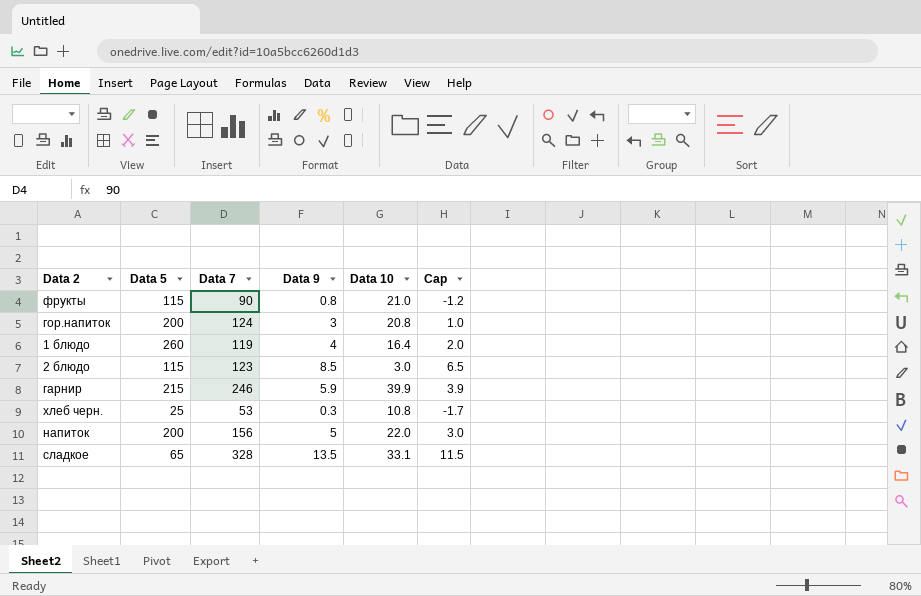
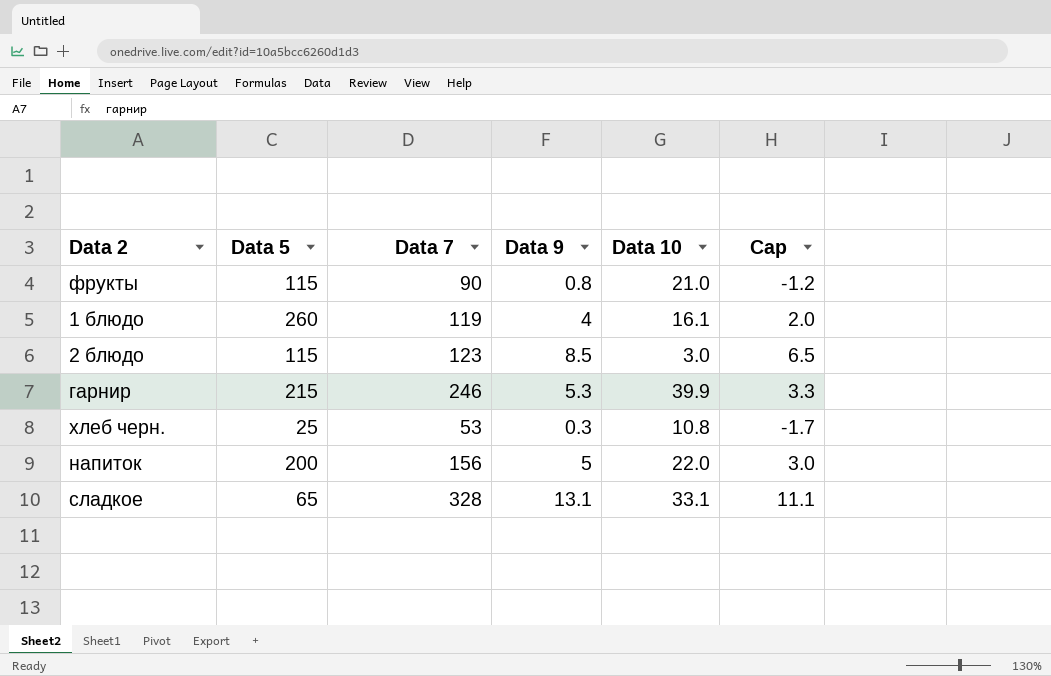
row гор.напиток: 200 | 124 | 3 | 20.8 | 1.0 -> none
1 блюдо | Data 10: 16.4 -> 16.1
гарнир | Data 9: 5.9 -> 5.3
гарнир | Cap: 3.9 -> 3.3
сладкое | Data 9: 13.5 -> 13.1
сладкое | Cap: 11.5 -> 11.1

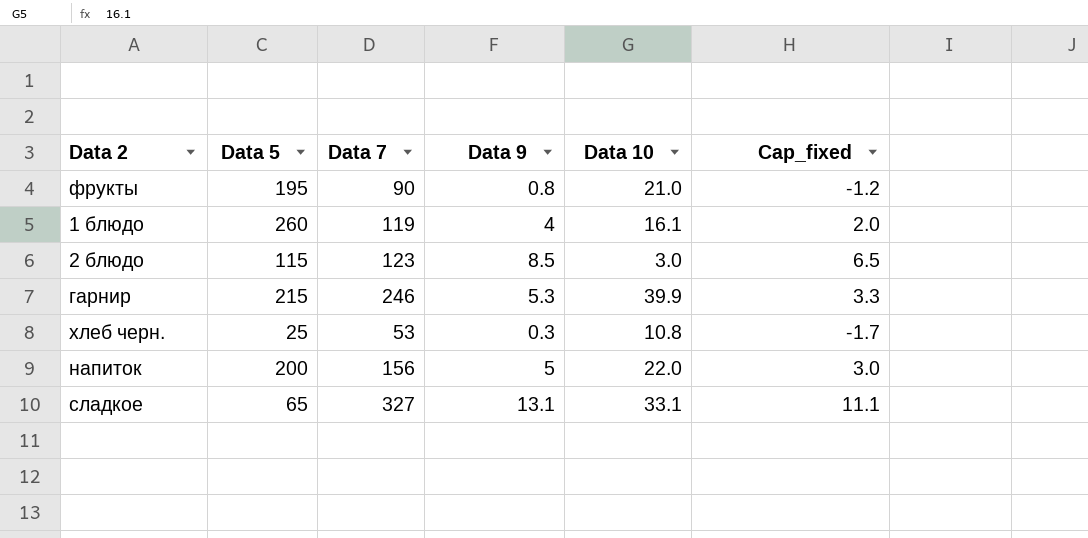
column name: Cap -> Cap_fixed
фрукты | Data 5: 115 -> 195
сладкое | Data 7: 328 -> 327

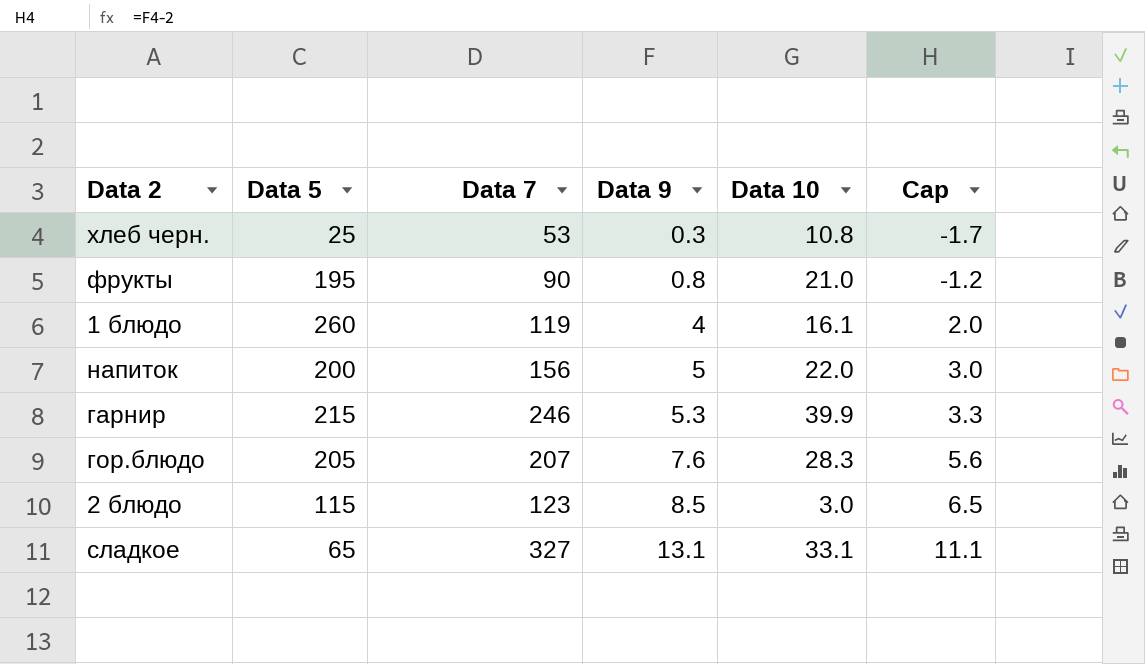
row order: none -> Data 9 ascending
column name: Cap_fixed -> Cap
row гор.блюдо: none -> 205 | 207 | 7.6 | 28.3 | 5.6

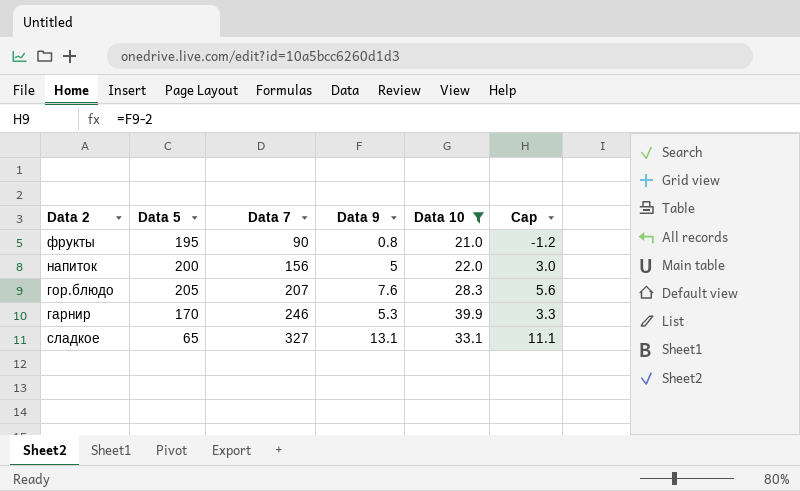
filter: none -> Data 10 >= 21.0
row order: Data 9 ascending -> Data 7 ascending
гарнир | Data 5: 215 -> 170

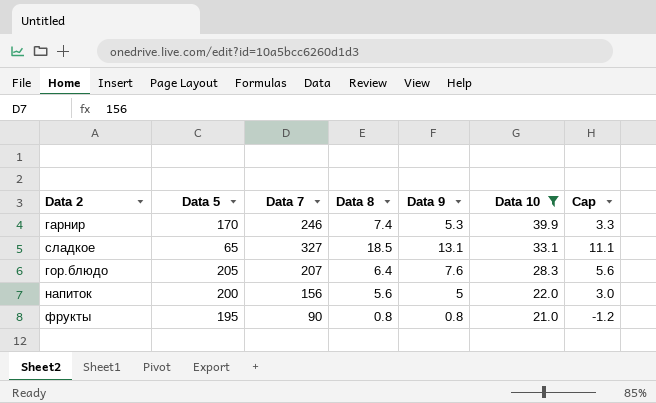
row order: Data 7 ascending -> Data 10 descending
column Data 8 | position: none -> 4

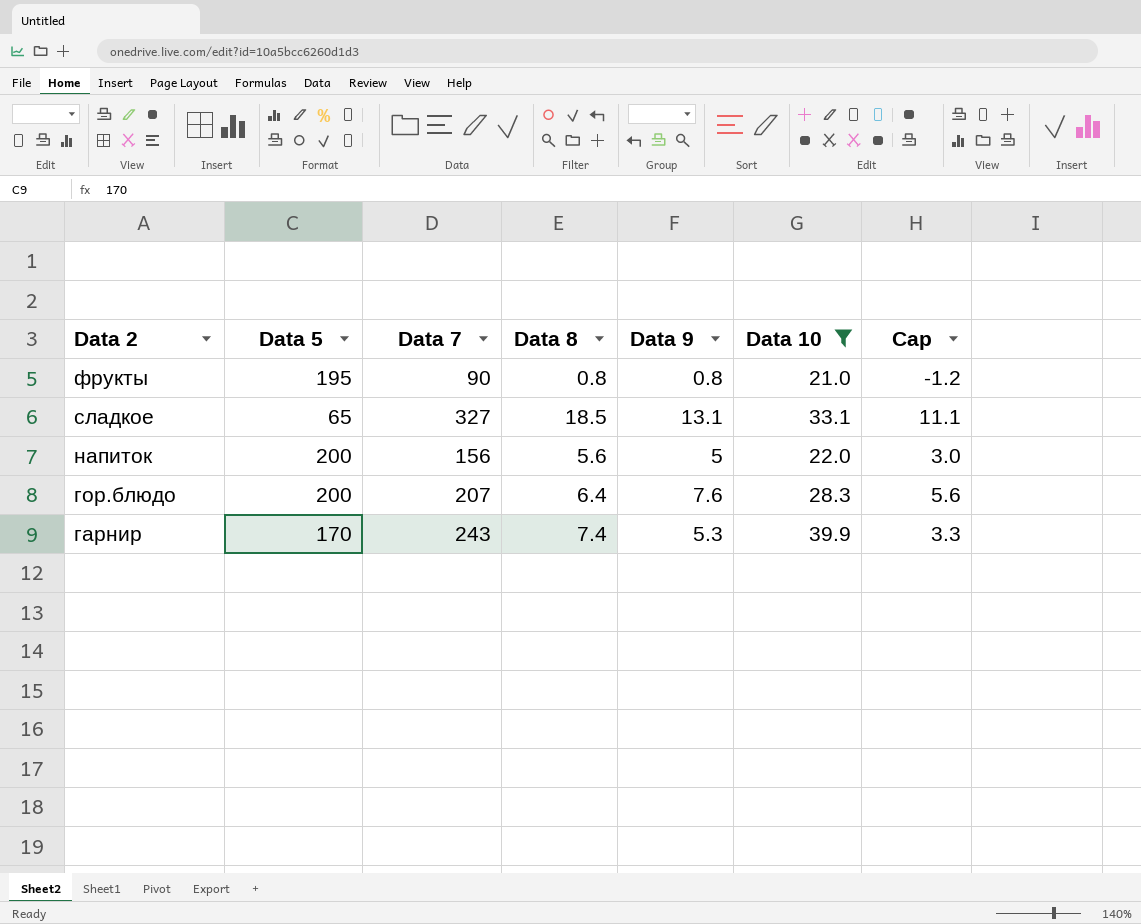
row order: Data 10 descending -> Data 2 descending
гор.блюдо | Data 5: 205 -> 200
гарнир | Data 7: 246 -> 243

